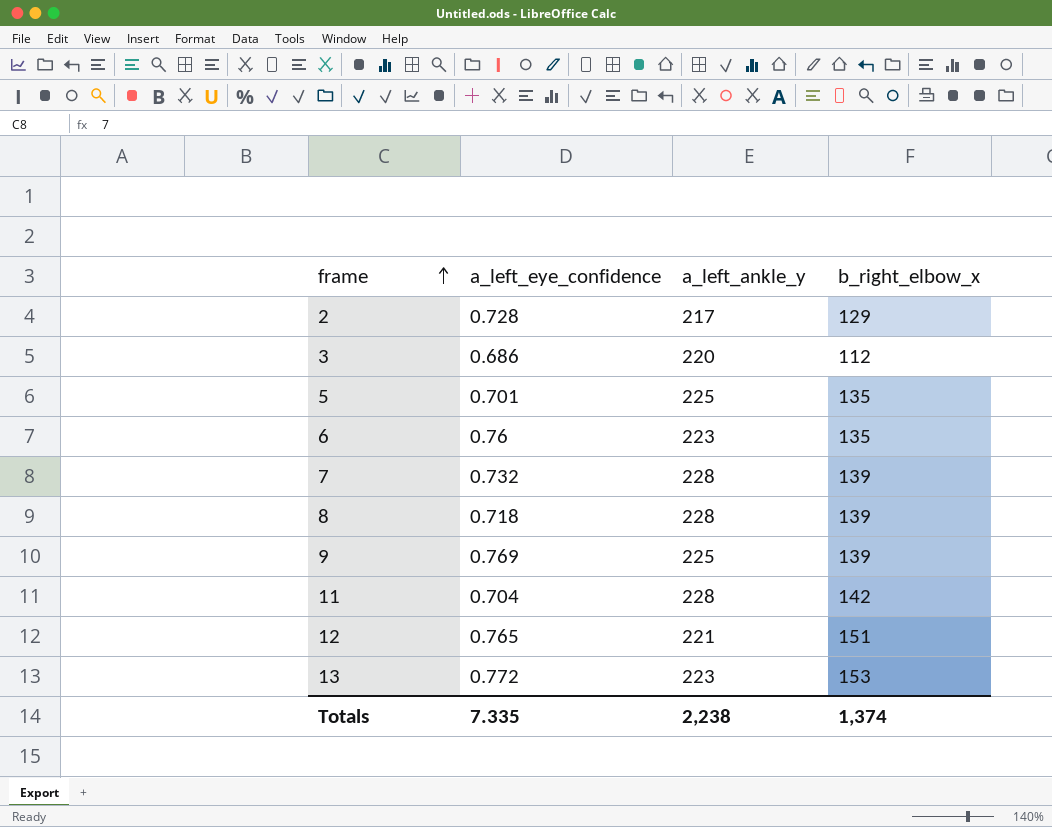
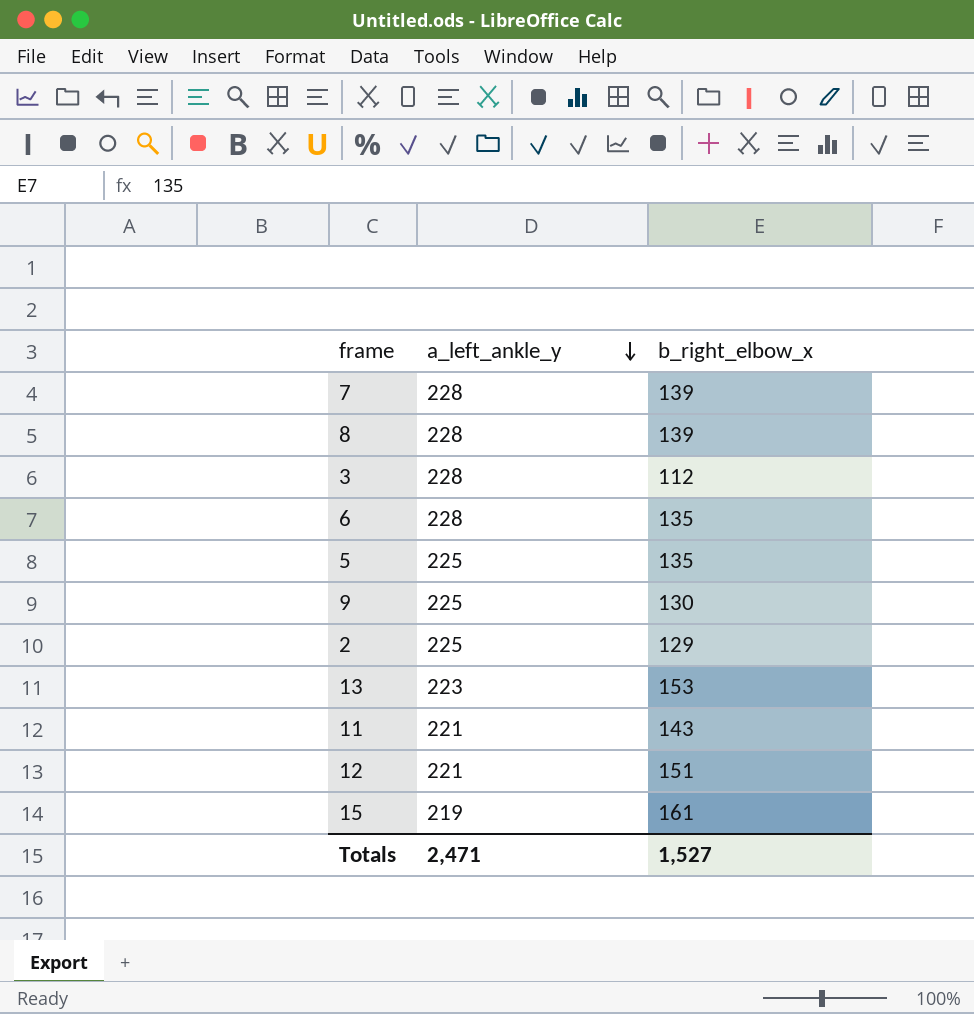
row order: frame ascending -> a_left_ankle_y descending
column a_left_eye_confidence | position: 2 -> none
3 | a_left_ankle_y: 220 -> 228
6 | a_left_ankle_y: 223 -> 228
9 | b_right_elbow_x: 139 -> 130
2 | a_left_ankle_y: 217 -> 225
11 | a_left_ankle_y: 228 -> 221
11 | b_right_elbow_x: 142 -> 143
row 15: none -> 219 | 161
Totals | a_left_ankle_y: 2,238 -> 2,471
Totals | b_right_elbow_x: 1,374 -> 1,527

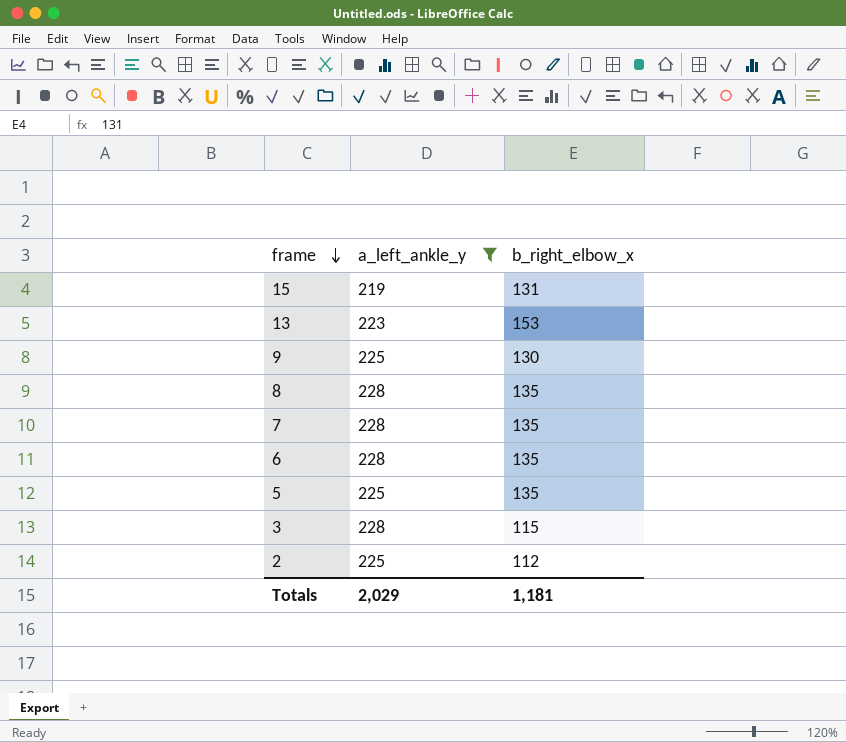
filter: none -> a_left_ankle_y != 221
row order: a_left_ankle_y descending -> frame descending
15 | b_right_elbow_x: 161 -> 131
8 | b_right_elbow_x: 139 -> 135
7 | b_right_elbow_x: 139 -> 135
3 | b_right_elbow_x: 112 -> 115
2 | b_right_elbow_x: 129 -> 112
Totals | a_left_ankle_y: 2,471 -> 2,029
Totals | b_right_elbow_x: 1,527 -> 1,181

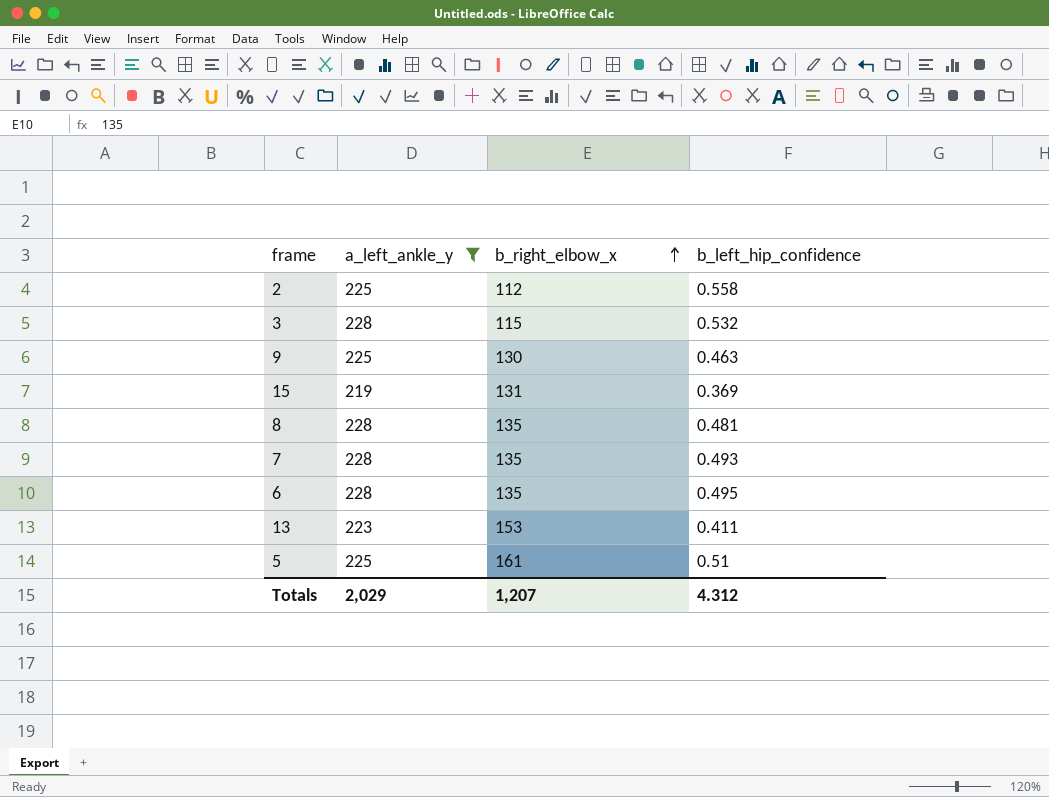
row order: frame descending -> b_right_elbow_x ascending
column b_left_hip_confidence | position: none -> 4
5 | b_right_elbow_x: 135 -> 161
Totals | b_right_elbow_x: 1,181 -> 1,207

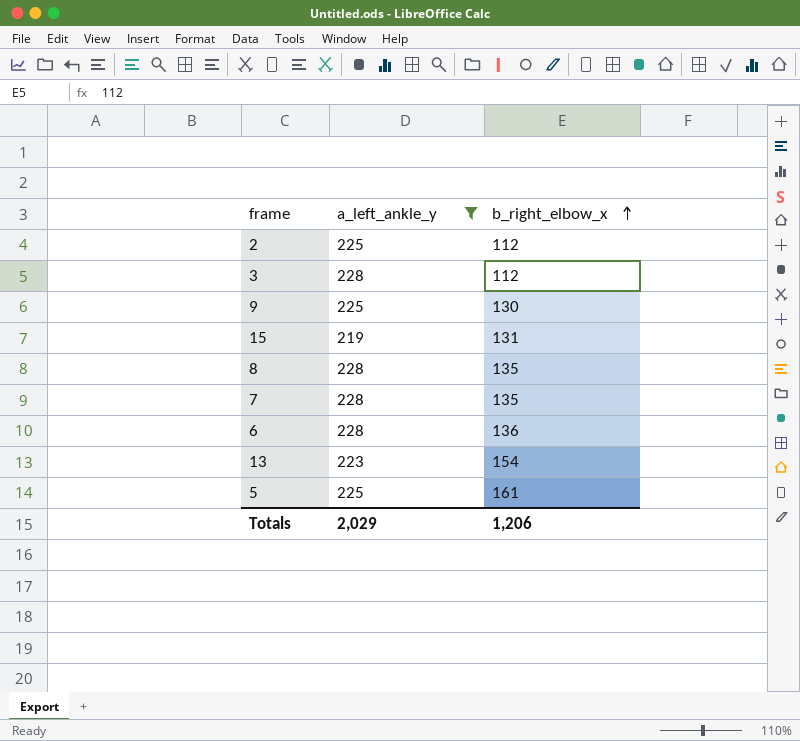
column b_left_hip_confidence | position: 4 -> none
3 | b_right_elbow_x: 115 -> 112
6 | b_right_elbow_x: 135 -> 136
13 | b_right_elbow_x: 153 -> 154
Totals | b_right_elbow_x: 1,207 -> 1,206

